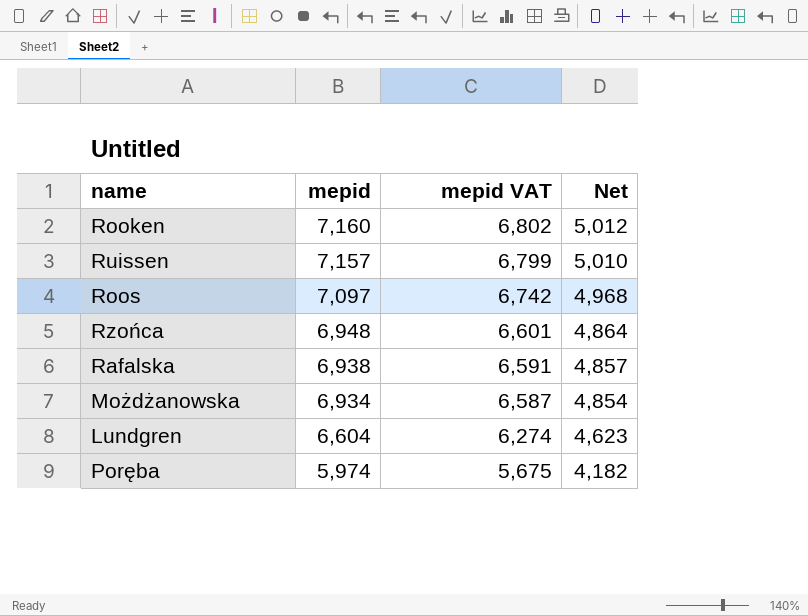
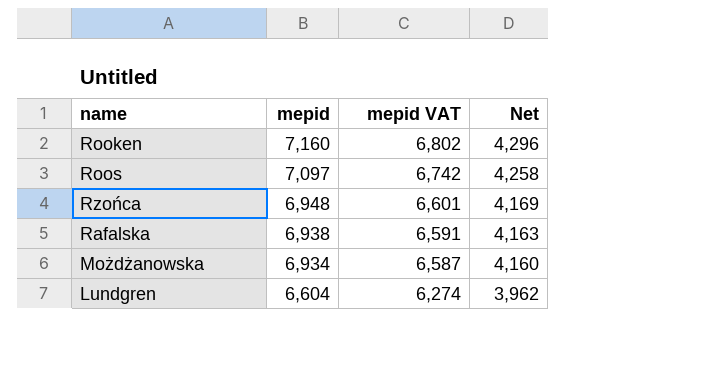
column Net | formula: [mepid] * 0.7 -> [mepid] * 0.6
row Ruissen: 7,157 | 6,799 | 5,010 -> none
row Poręba: 5,974 | 5,675 | 4,182 -> none

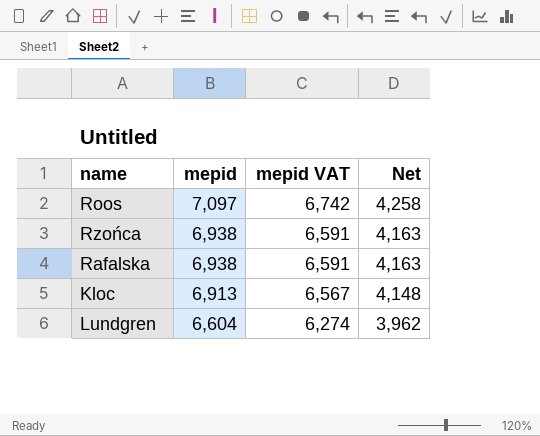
row Rooken: 7,160 | 6,802 | 4,296 -> none
row Możdżanowska: 6,934 | 6,587 | 4,160 -> none
Rzońca | mepid: 6,948 -> 6,938
Rzońca | mepid VAT: 6,601 -> 6,591
Rzońca | Net: 4,169 -> 4,163
row Kloc: none -> 6,913 | 6,567 | 4,148

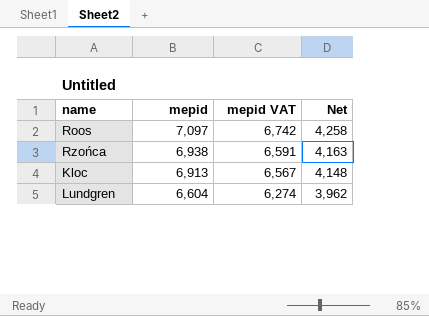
row Rafalska: 6,938 | 6,591 | 4,163 -> none

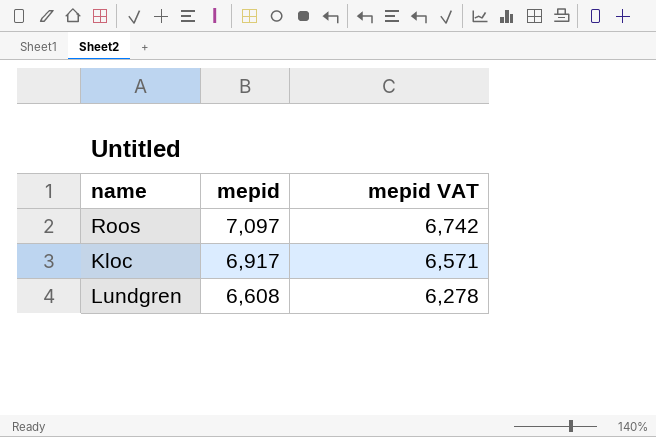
column Net | formula: [mepid] * 0.6 -> none
row Rzońca: 6,938 | 6,591 | 4,163 -> none
Kloc | mepid: 6,913 -> 6,917
Kloc | mepid VAT: 6,567 -> 6,571
Lundgren | mepid: 6,604 -> 6,608
Lundgren | mepid VAT: 6,274 -> 6,278

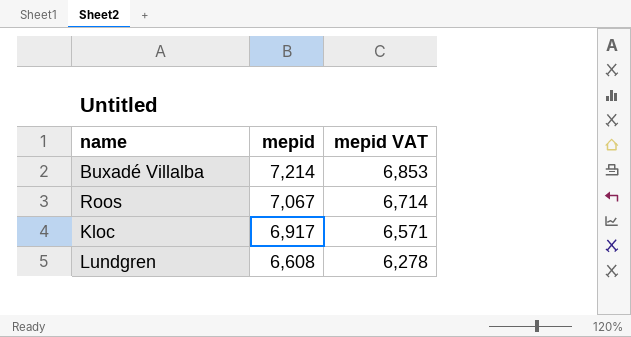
row Buxadé Villalba: none -> 7,214 | 6,853
Roos | mepid: 7,097 -> 7,067
Roos | mepid VAT: 6,742 -> 6,714

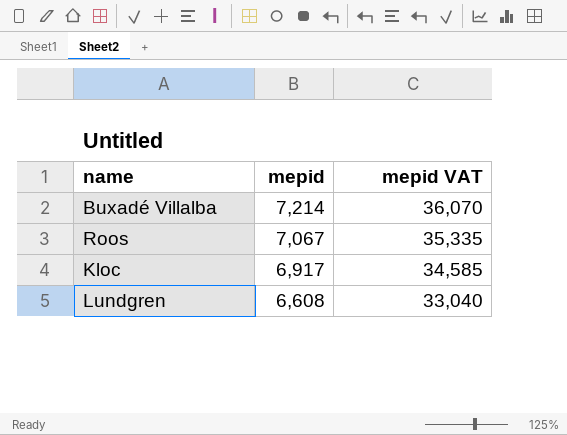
column mepid VAT | formula: [mepid] * 0.95 -> [mepid] * 5

